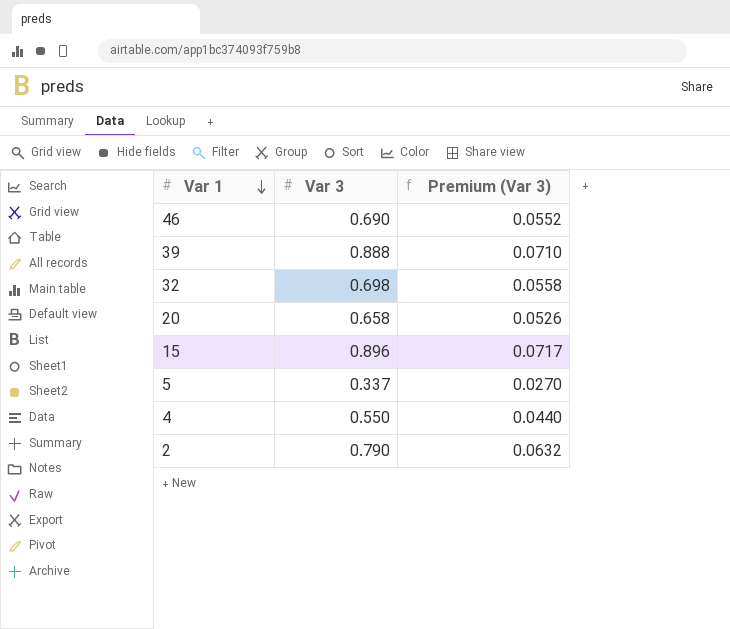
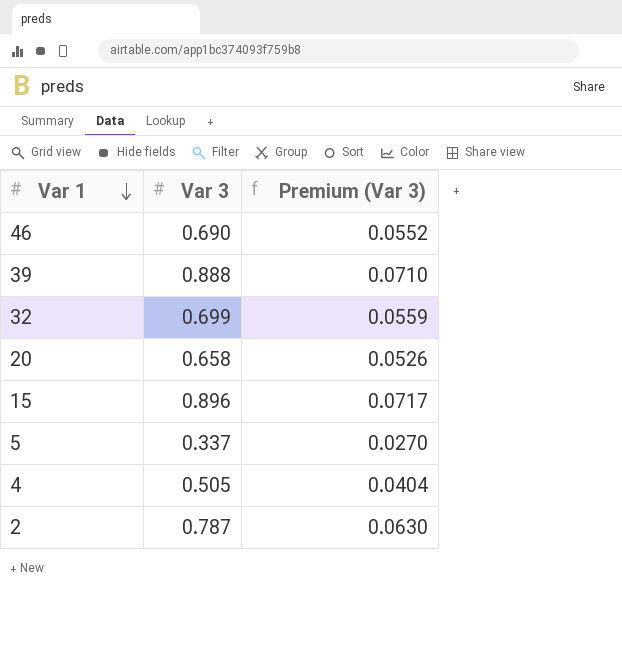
32 | Var 3: 0.698 -> 0.699
32 | Premium (Var 3): 0.0558 -> 0.0559
4 | Var 3: 0.550 -> 0.505
4 | Premium (Var 3): 0.0440 -> 0.0404
2 | Var 3: 0.790 -> 0.787
2 | Premium (Var 3): 0.0632 -> 0.0630

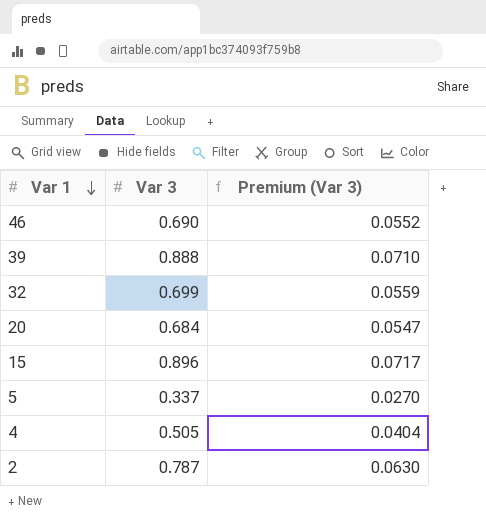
20 | Var 3: 0.658 -> 0.684
20 | Premium (Var 3): 0.0526 -> 0.0547

